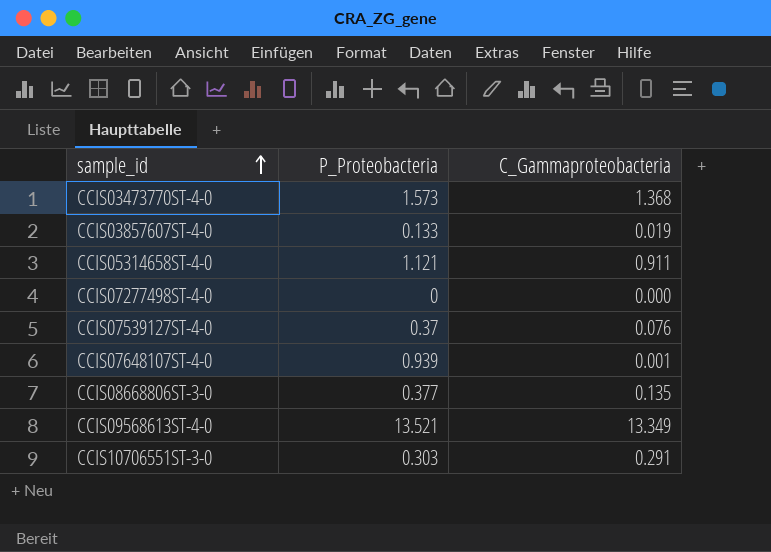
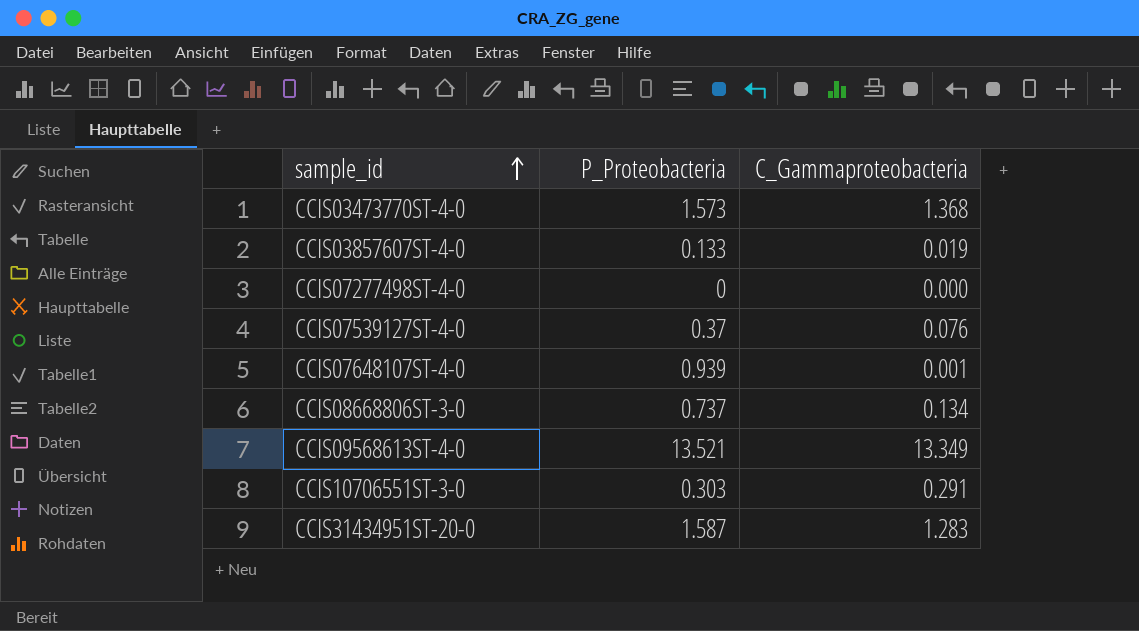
row CCIS05314658ST-4-0: 1.121 | 0.911 -> none
CCIS08668806ST-3-0 | P_Proteobacteria: 0.377 -> 0.737
CCIS08668806ST-3-0 | C_Gammaproteobacteria: 0.135 -> 0.134
row CCIS31434951ST-20-0: none -> 1.587 | 1.283

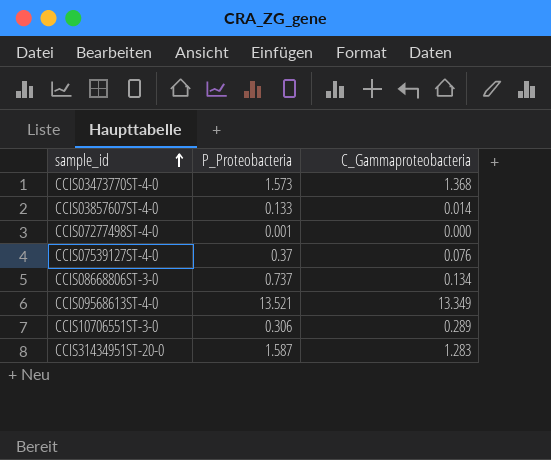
row CCIS07648107ST-4-0: 0.939 | 0.001 -> none
CCIS03857607ST-4-0 | C_Gammaproteobacteria: 0.019 -> 0.014
CCIS07277498ST-4-0 | P_Proteobacteria: 0 -> 0.001
CCIS10706551ST-3-0 | P_Proteobacteria: 0.303 -> 0.306
CCIS10706551ST-3-0 | C_Gammaproteobacteria: 0.291 -> 0.289

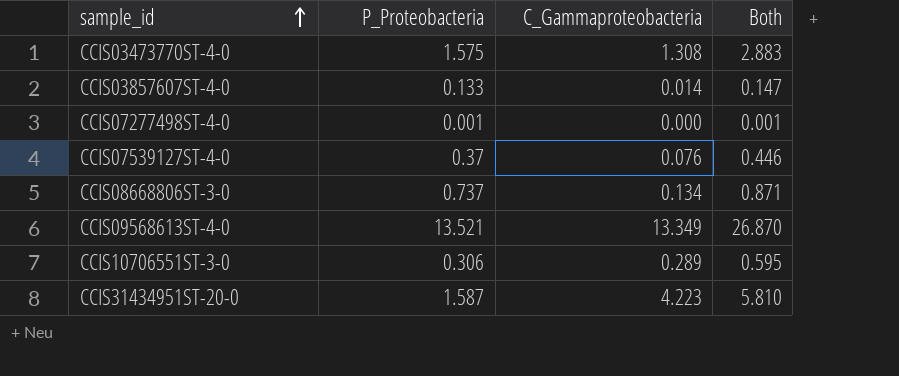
column Both | formula: none -> [P_Proteobacteria] + [C_Gammaproteobacteria]
CCIS03473770ST-4-0 | P_Proteobacteria: 1.573 -> 1.575
CCIS03473770ST-4-0 | C_Gammaproteobacteria: 1.368 -> 1.308
CCIS31434951ST-20-0 | C_Gammaproteobacteria: 1.283 -> 4.223

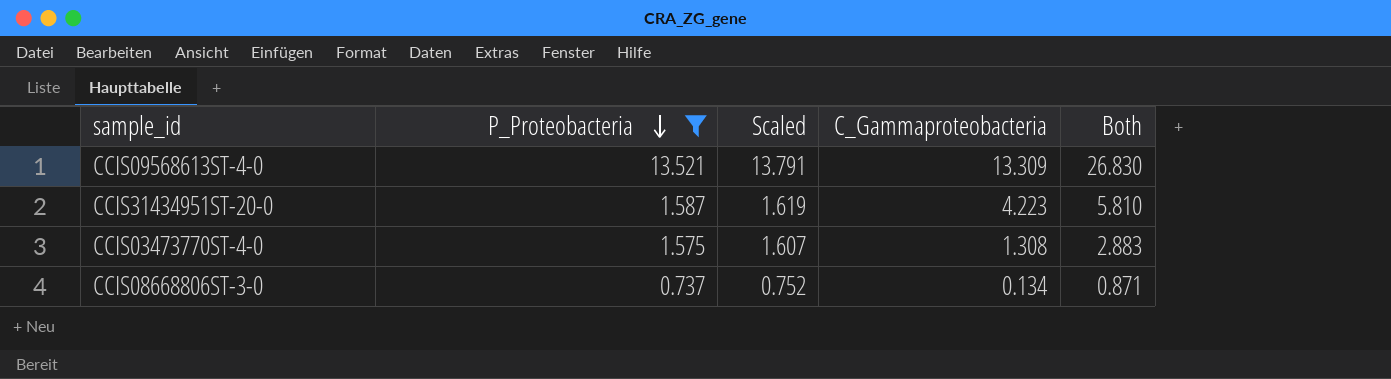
filter: none -> P_Proteobacteria >= 0.737
row order: sample_id ascending -> P_Proteobacteria descending
column Scaled | formula: none -> [P_Proteobacteria] * 1.02
CCIS09568613ST-4-0 | C_Gammaproteobacteria: 13.349 -> 13.309
CCIS09568613ST-4-0 | Both: 26.870 -> 26.830

